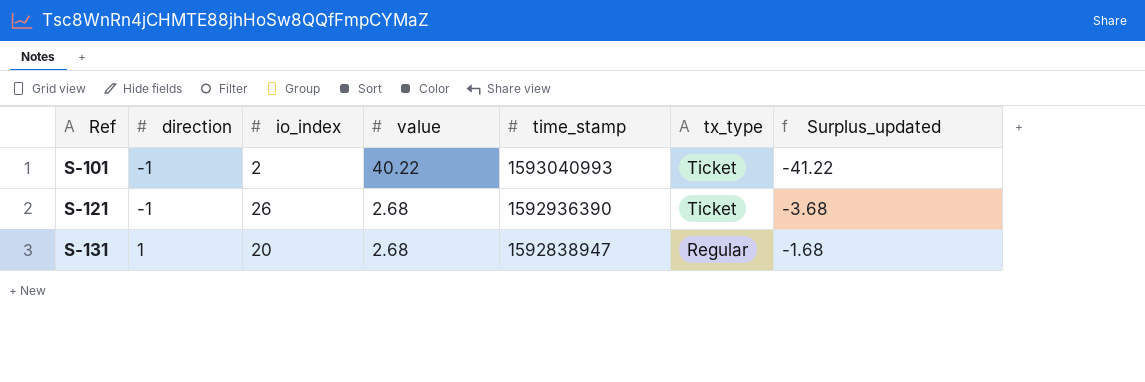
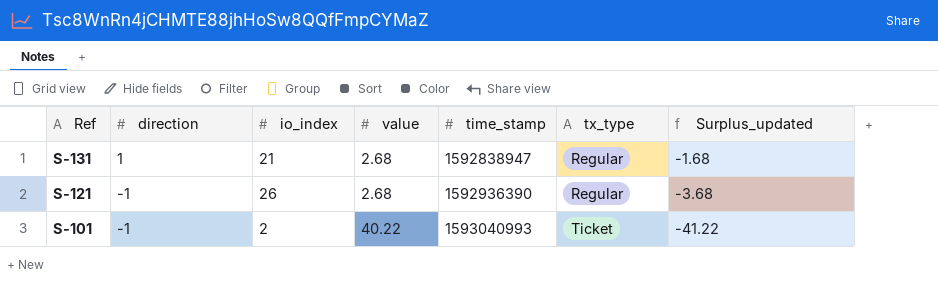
row order: Ref ascending -> Ref descending
S-131 | io_index: 20 -> 21
S-121 | tx_type: Ticket -> Regular

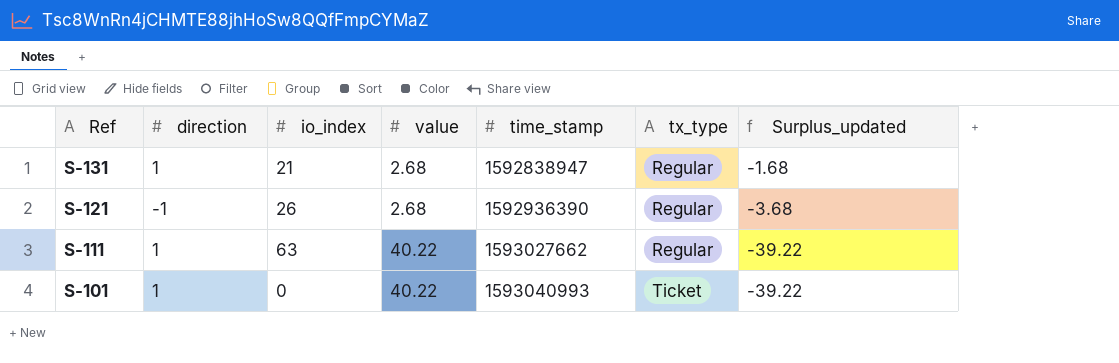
row S-111: none -> 1 | 63 | 40.22 | 1593027662 | Regular | -39.22
S-101 | direction: -1 -> 1
S-101 | io_index: 2 -> 0
S-101 | Surplus_updated: -41.22 -> -39.22

